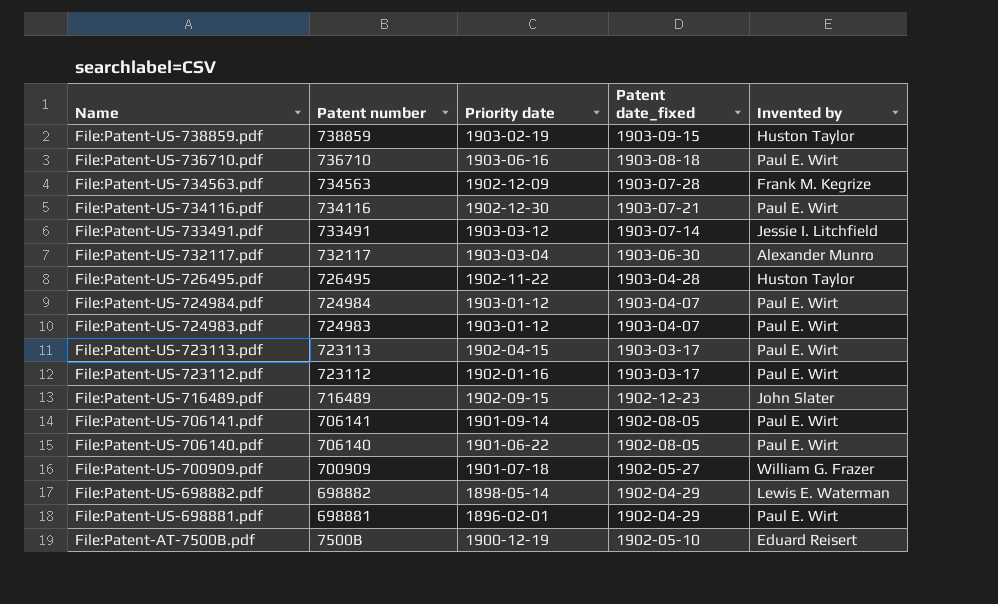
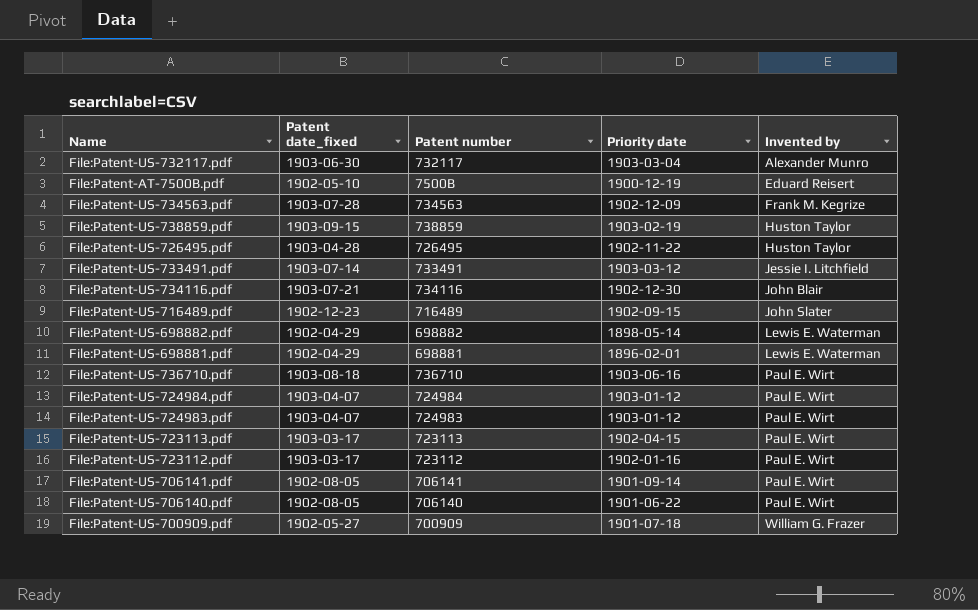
row order: Name descending -> Invented by ascending
column Patent date_fixed | position: 4 -> 2
File:Patent-US-734116.pdf | Invented by: Paul E. Wirt -> John Blair
File:Patent-US-698881.pdf | Invented by: Paul E. Wirt -> Lewis E. Waterman

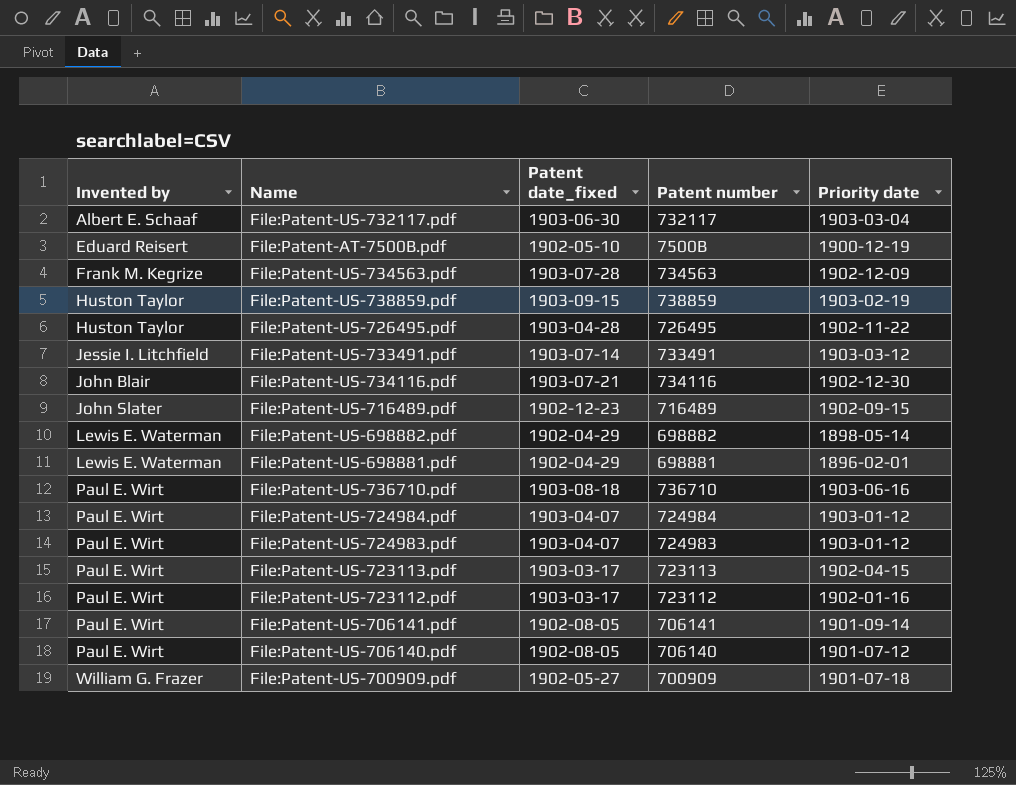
column Invented by | position: 5 -> 1
File:Patent-US-732117.pdf | Invented by: Alexander Munro -> Albert E. Schaaf
File:Patent-US-706140.pdf | Priority date: 1901-06-22 -> 1901-07-12

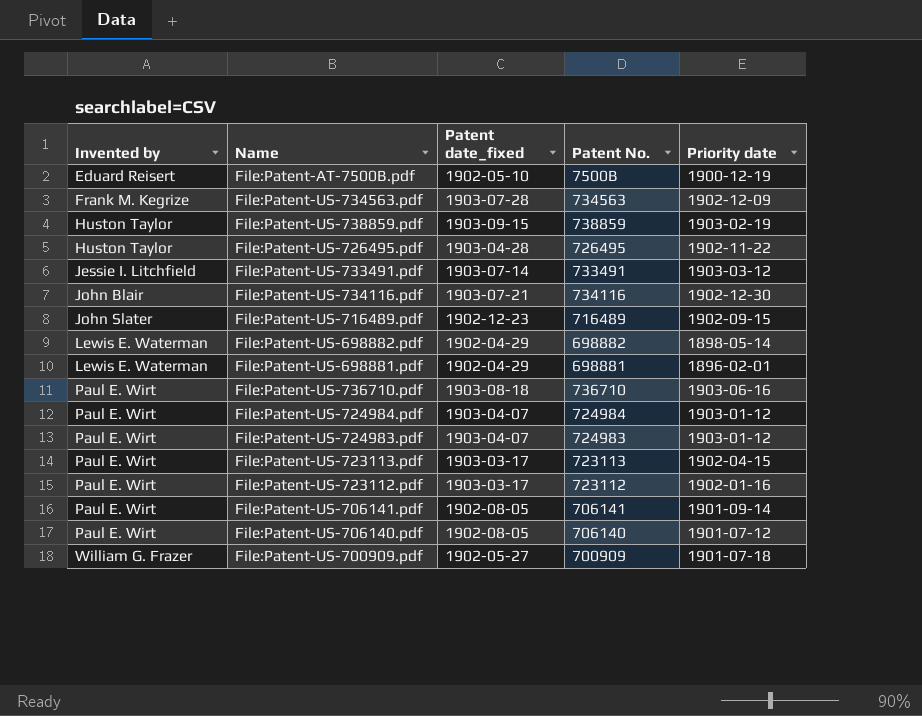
column name: Patent number -> Patent No.
row File:Patent-US-732117.pdf: Albert E. Schaaf | 1903-06-30 | 732117 | 1903-03-04 -> none

